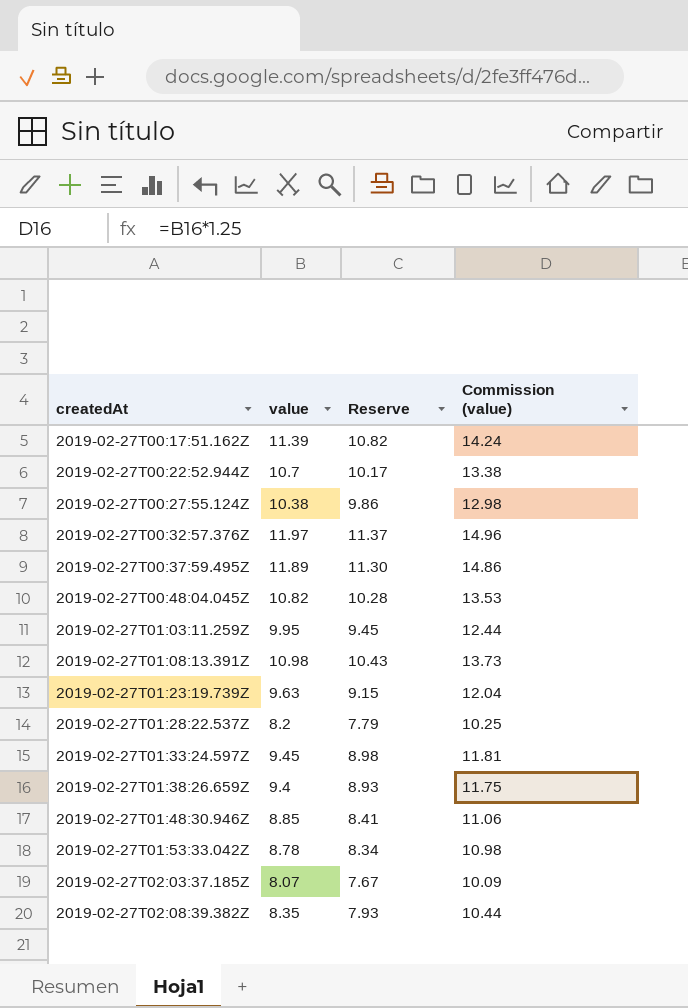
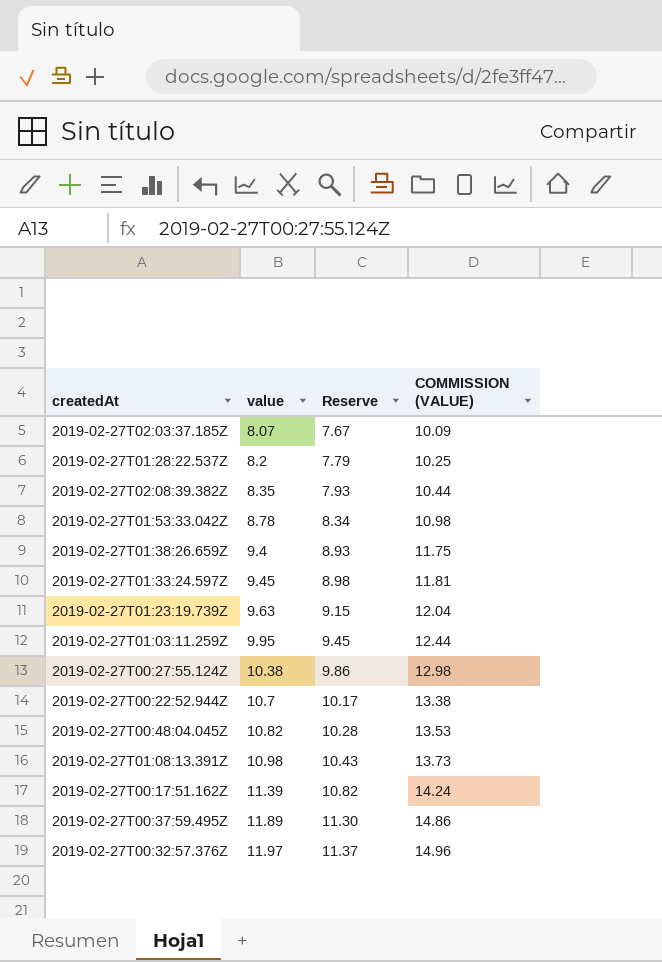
row order: createdAt ascending -> value ascending
column name: Commission (value) -> COMMISSION (VALUE)
row 2019-02-27T01:48:30.946Z: 8.85 | 8.41 | 11.06 -> none

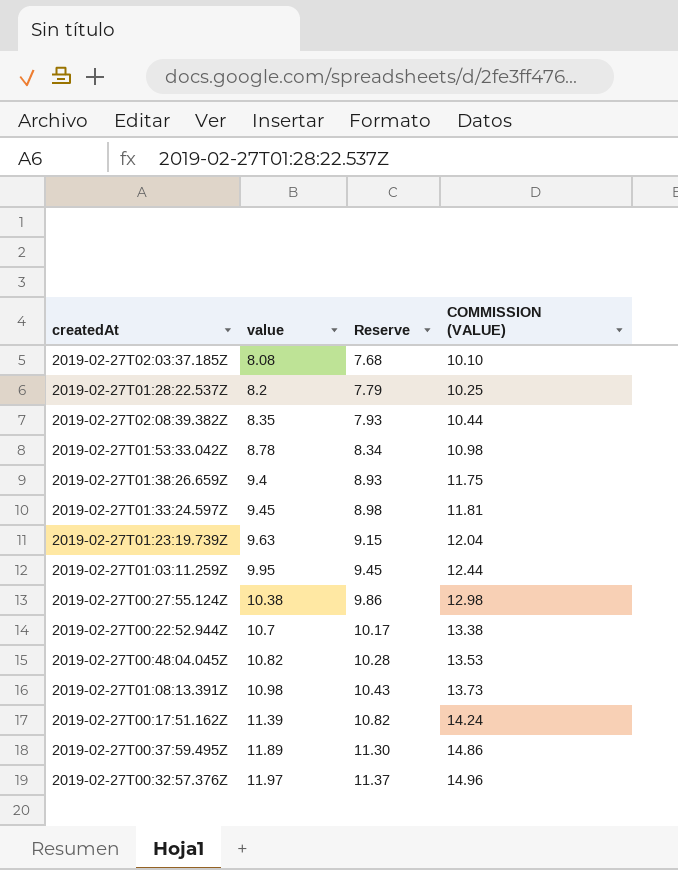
2019-02-27T02:03:37.185Z | value: 8.07 -> 8.08
2019-02-27T02:03:37.185Z | Reserve: 7.67 -> 7.68
2019-02-27T02:03:37.185Z | COMMISSION (VALUE): 10.09 -> 10.10

